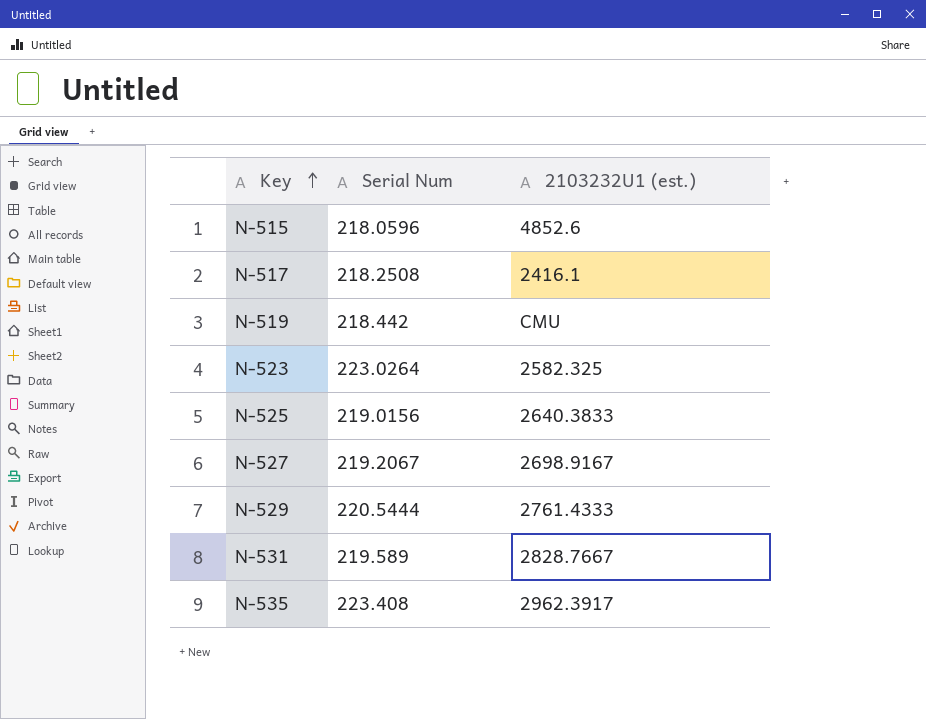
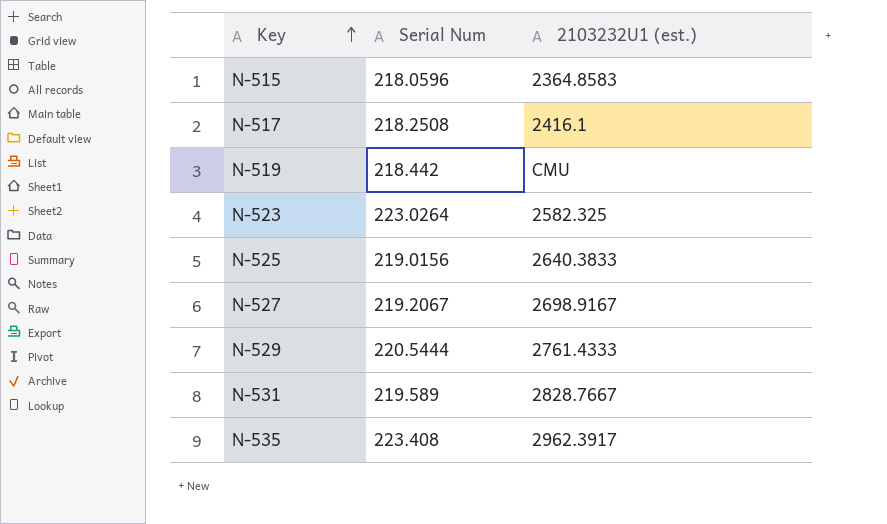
N-515 | 2103232U1 (est.): 4852.6 -> 2364.8583

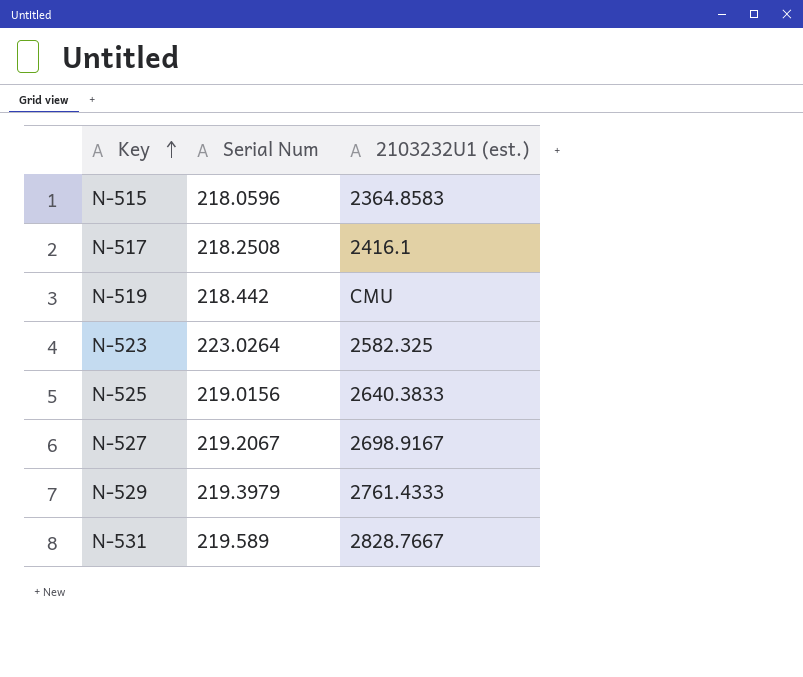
row N-535: 223.408 | 2962.3917 -> none
N-529 | Serial Num: 220.5444 -> 219.3979

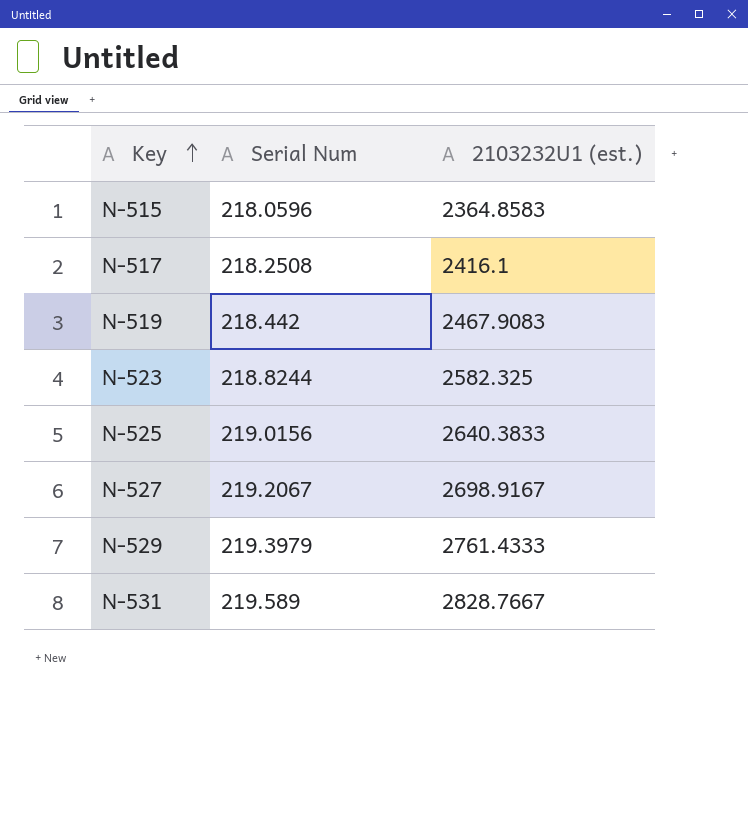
N-519 | 2103232U1 (est.): CMU -> 2467.9083
N-523 | Serial Num: 223.0264 -> 218.8244

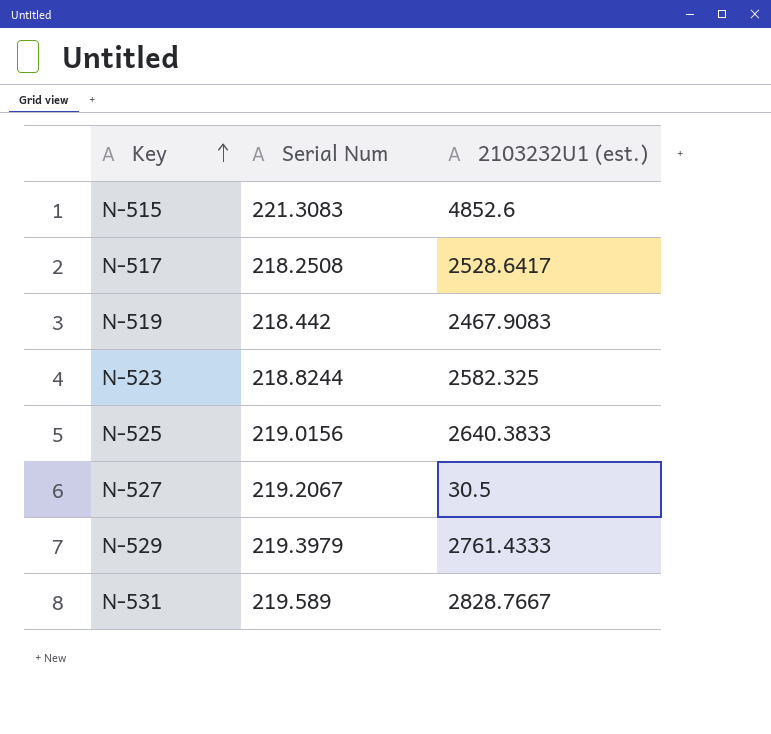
N-515 | Serial Num: 218.0596 -> 221.3083
N-515 | 2103232U1 (est.): 2364.8583 -> 4852.6
N-517 | 2103232U1 (est.): 2416.1 -> 2528.6417
N-527 | 2103232U1 (est.): 2698.9167 -> 30.5

